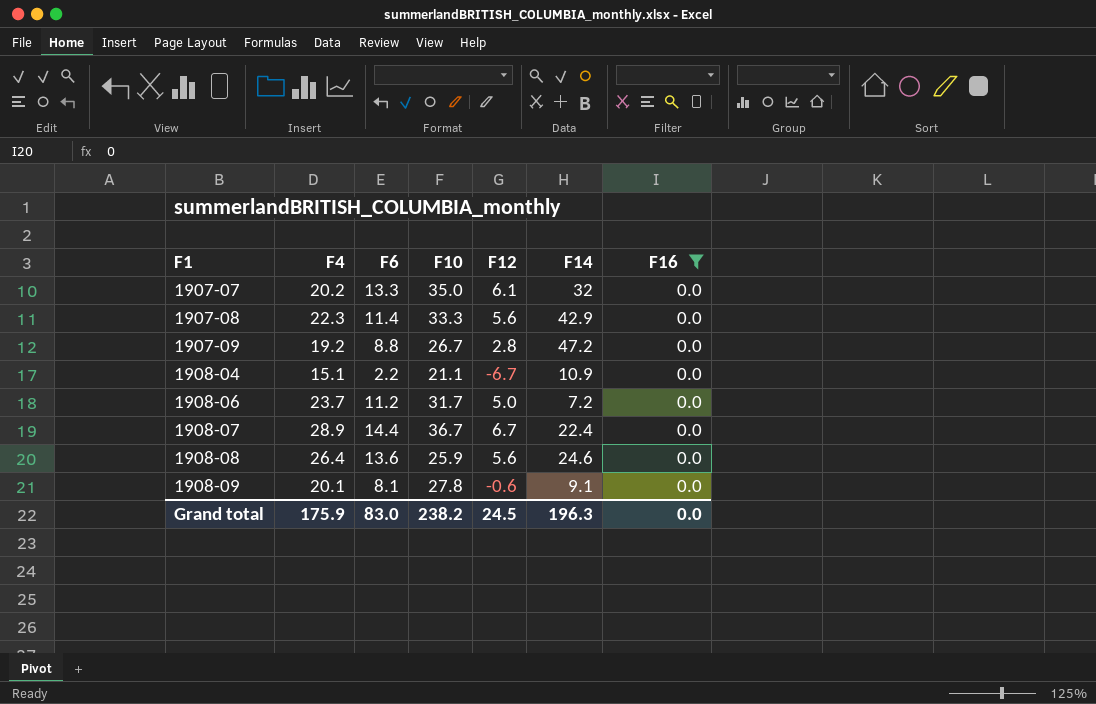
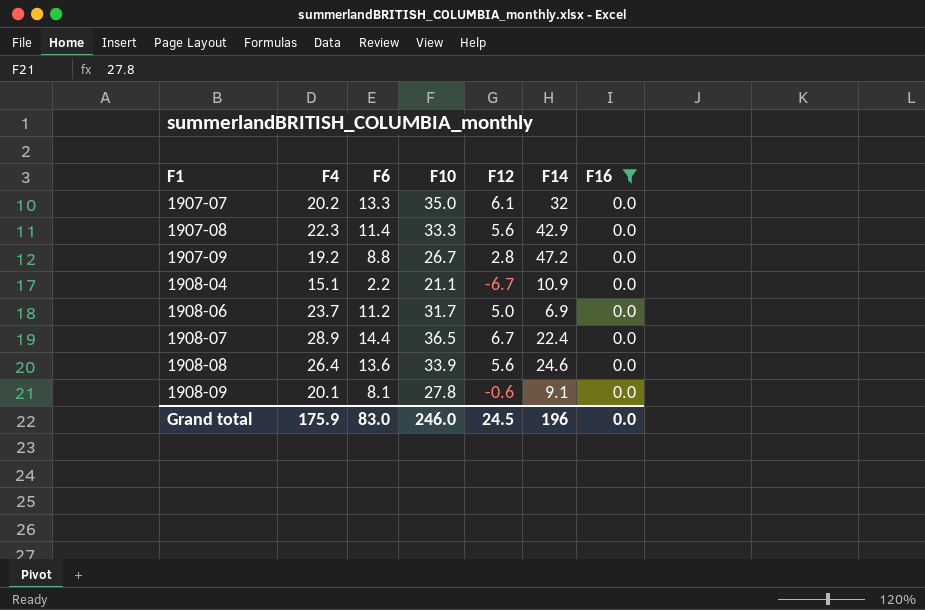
1908-06 | F14: 7.2 -> 6.9
1908-07 | F10: 36.7 -> 36.5
1908-08 | F10: 25.9 -> 33.9
Grand total | F10: 238.2 -> 246.0
Grand total | F14: 196.3 -> 196

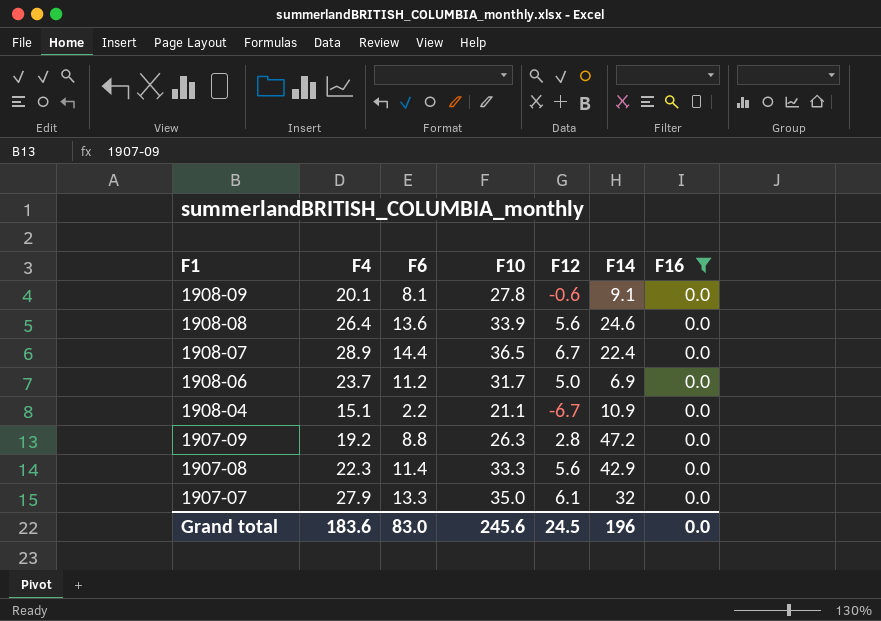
row order: F1 ascending -> F1 descending
1907-09 | F10: 26.7 -> 26.3
1907-07 | F4: 20.2 -> 27.9
Grand total | F4: 175.9 -> 183.6
Grand total | F10: 246.0 -> 245.6

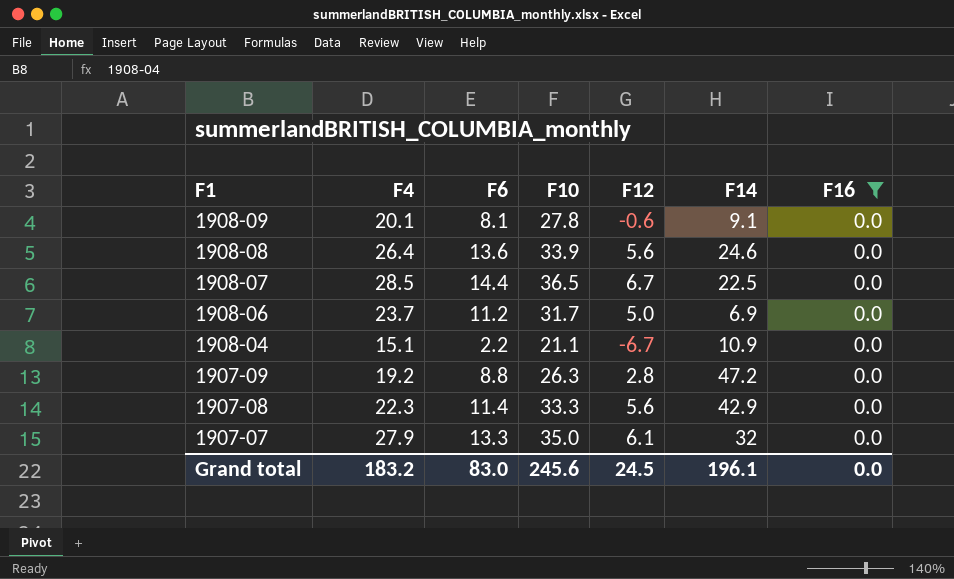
1908-07 | F4: 28.9 -> 28.5
1908-07 | F14: 22.4 -> 22.5
Grand total | F4: 183.6 -> 183.2
Grand total | F14: 196 -> 196.1

